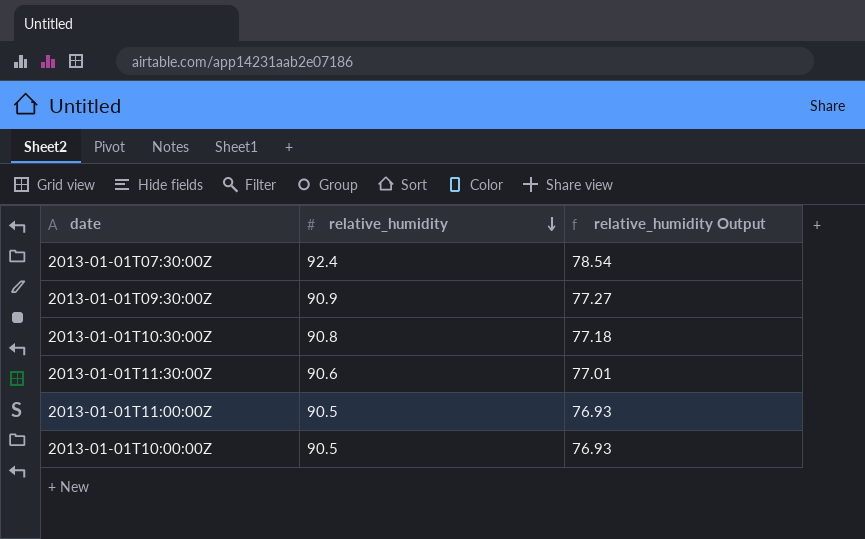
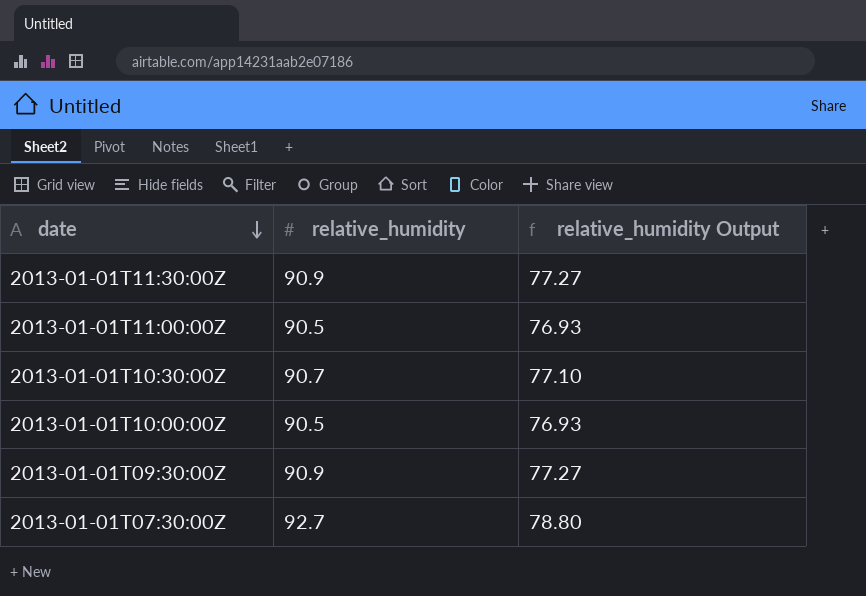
row order: relative_humidity descending -> date descending
2013-01-01T11:30:00Z | relative_humidity: 90.6 -> 90.9
2013-01-01T11:30:00Z | relative_humidity Output: 77.01 -> 77.27
2013-01-01T10:30:00Z | relative_humidity: 90.8 -> 90.7
2013-01-01T10:30:00Z | relative_humidity Output: 77.18 -> 77.10
2013-01-01T07:30:00Z | relative_humidity: 92.4 -> 92.7
2013-01-01T07:30:00Z | relative_humidity Output: 78.54 -> 78.80

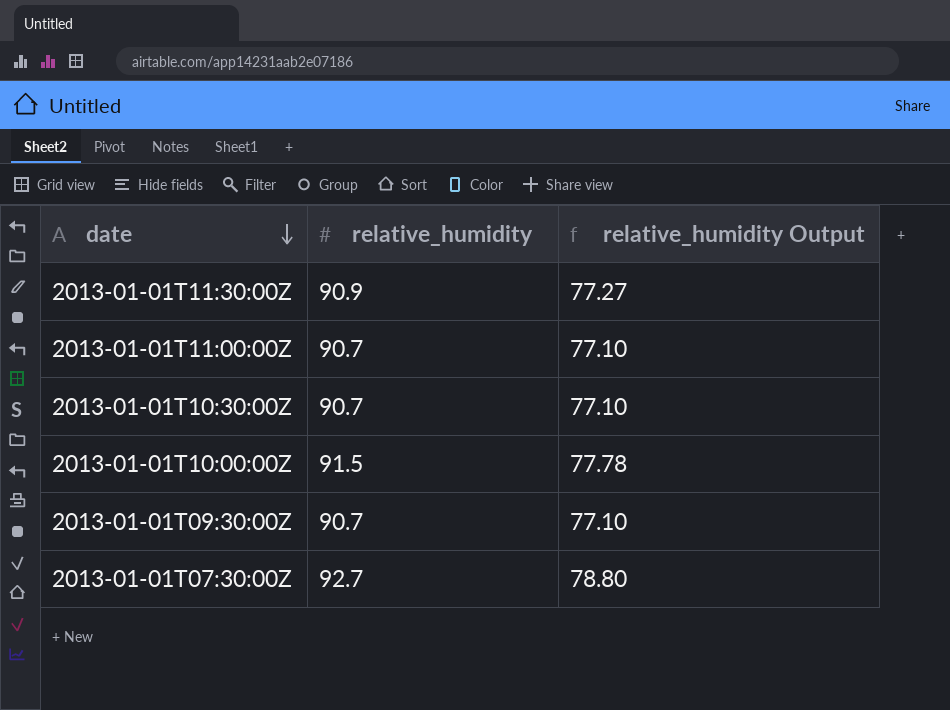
2013-01-01T11:00:00Z | relative_humidity: 90.5 -> 90.7
2013-01-01T11:00:00Z | relative_humidity Output: 76.93 -> 77.10
2013-01-01T10:00:00Z | relative_humidity: 90.5 -> 91.5
2013-01-01T10:00:00Z | relative_humidity Output: 76.93 -> 77.78
2013-01-01T09:30:00Z | relative_humidity: 90.9 -> 90.7
2013-01-01T09:30:00Z | relative_humidity Output: 77.27 -> 77.10

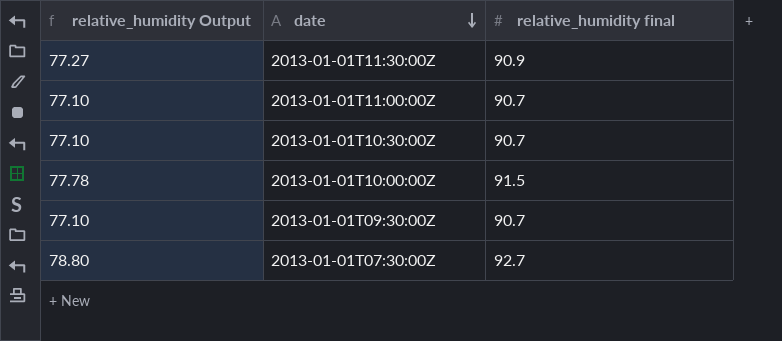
column relative_humidity Output | position: 3 -> 1
column name: relative_humidity -> relative_humidity final

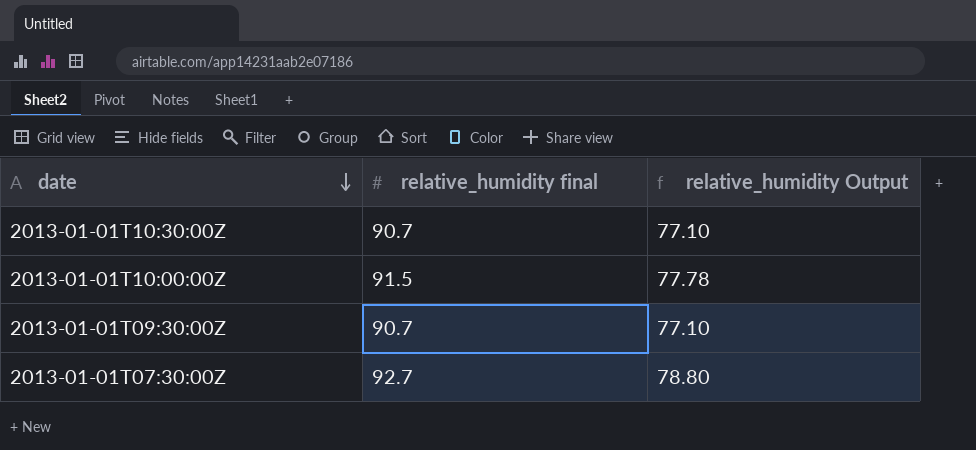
column relative_humidity Output | position: 1 -> 3
row 2013-01-01T11:30:00Z: 77.27 | 90.9 -> none
row 2013-01-01T11:00:00Z: 77.10 | 90.7 -> none

